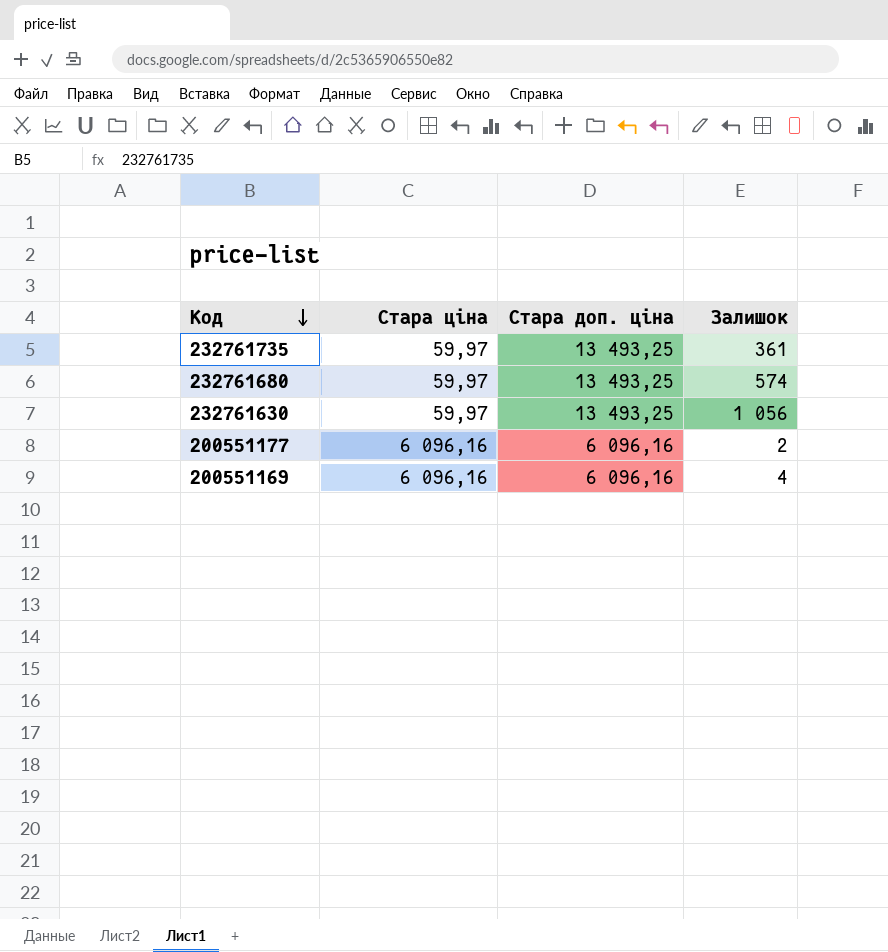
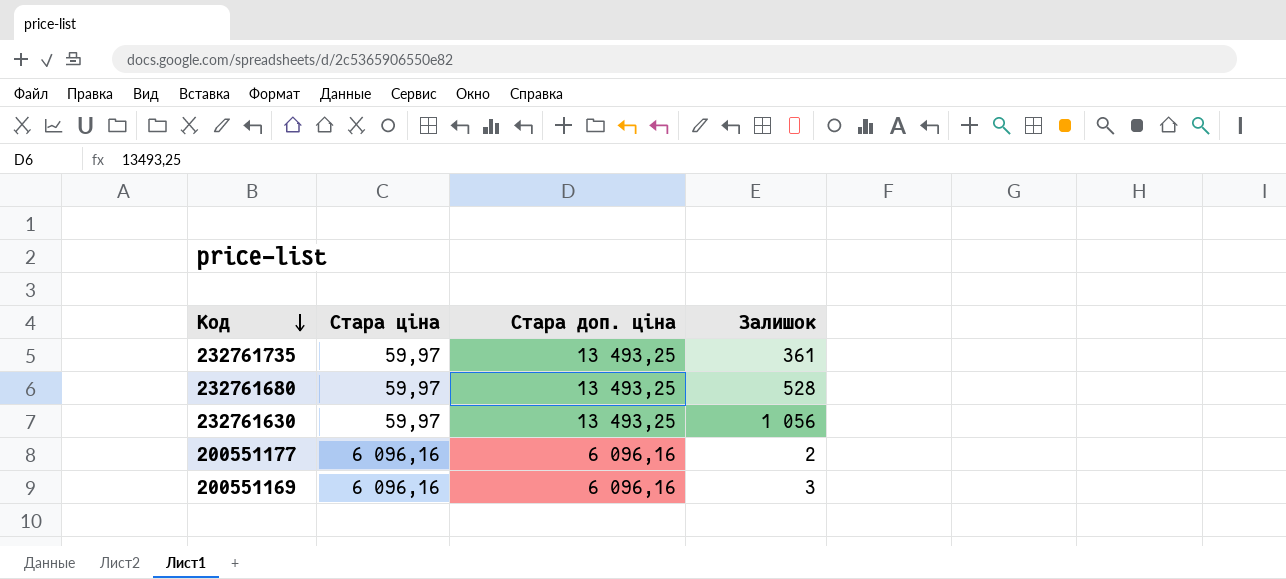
232761680 | Залишок: 574 -> 528
200551169 | Залишок: 4 -> 3

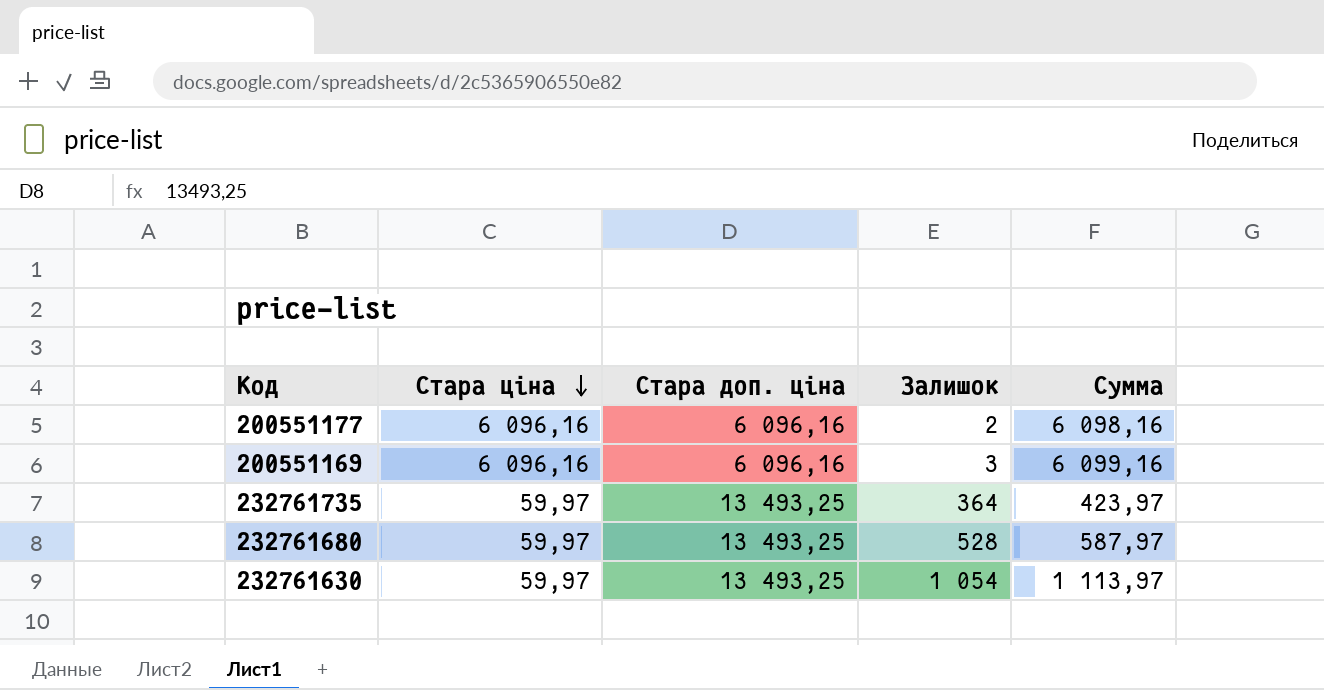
row order: Код descending -> Стара ціна descending
column Сумма | formula: none -> [Стара ціна] + [Залишок]
232761735 | Залишок: 361 -> 364
232761630 | Залишок: 1 056 -> 1 054

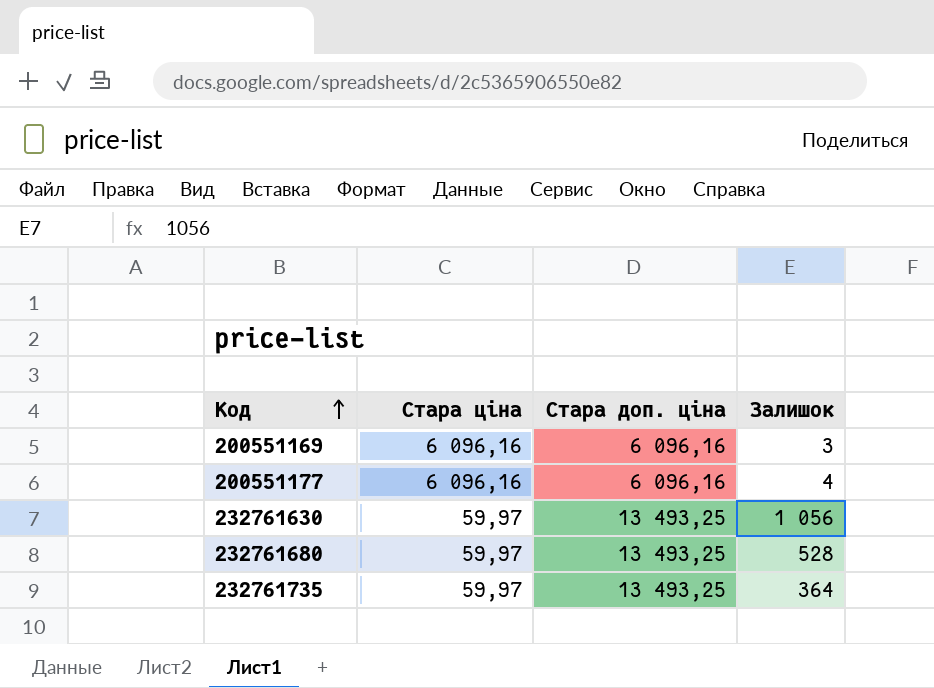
row order: Стара ціна descending -> Код ascending
column Сумма | formula: [Стара ціна] + [Залишок] -> none
200551177 | Залишок: 2 -> 4
232761630 | Залишок: 1 054 -> 1 056

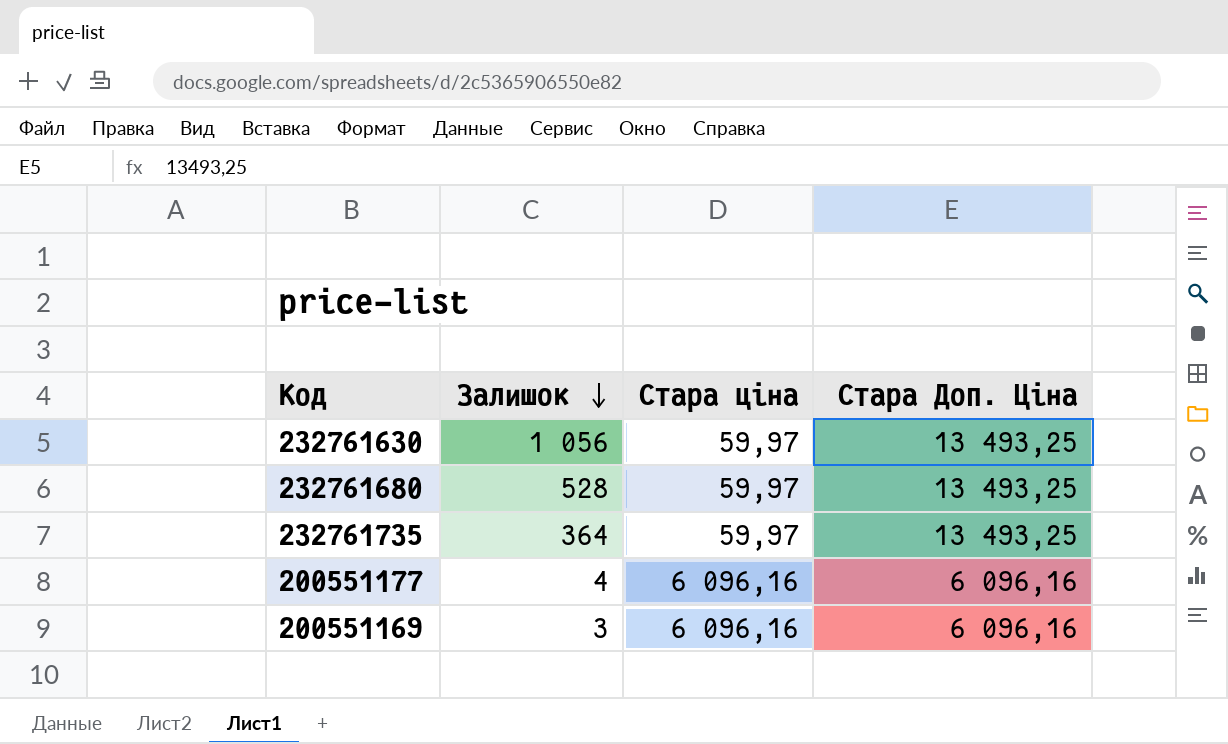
row order: Код ascending -> Залишок descending
column Залишок | position: 4 -> 2
column name: Стара доп. ціна -> Стара Доп. Ціна

